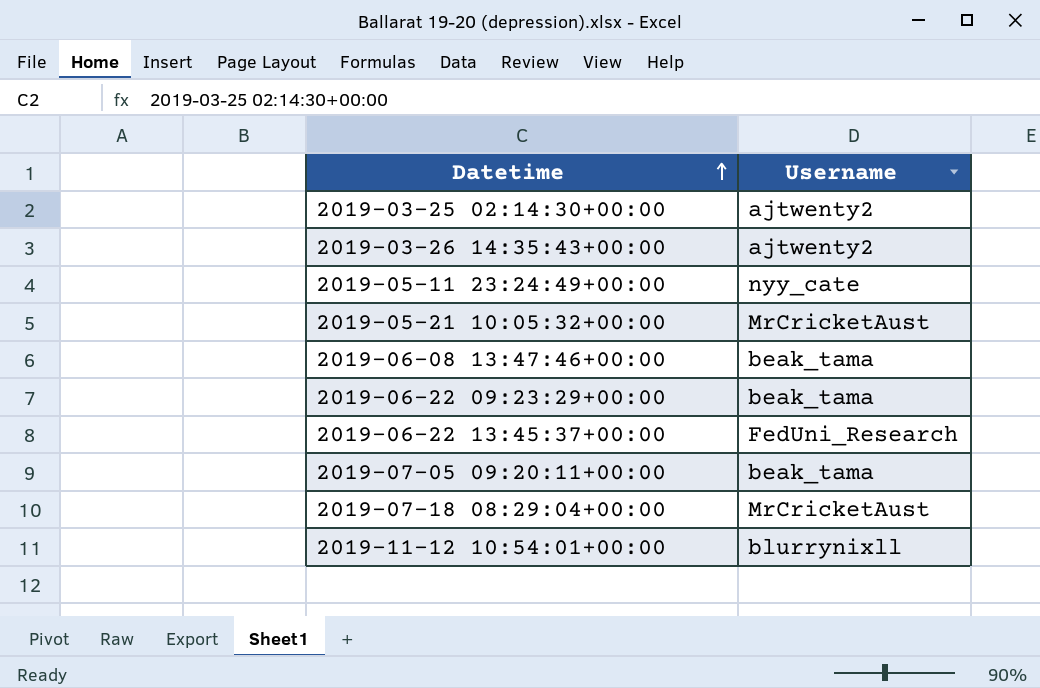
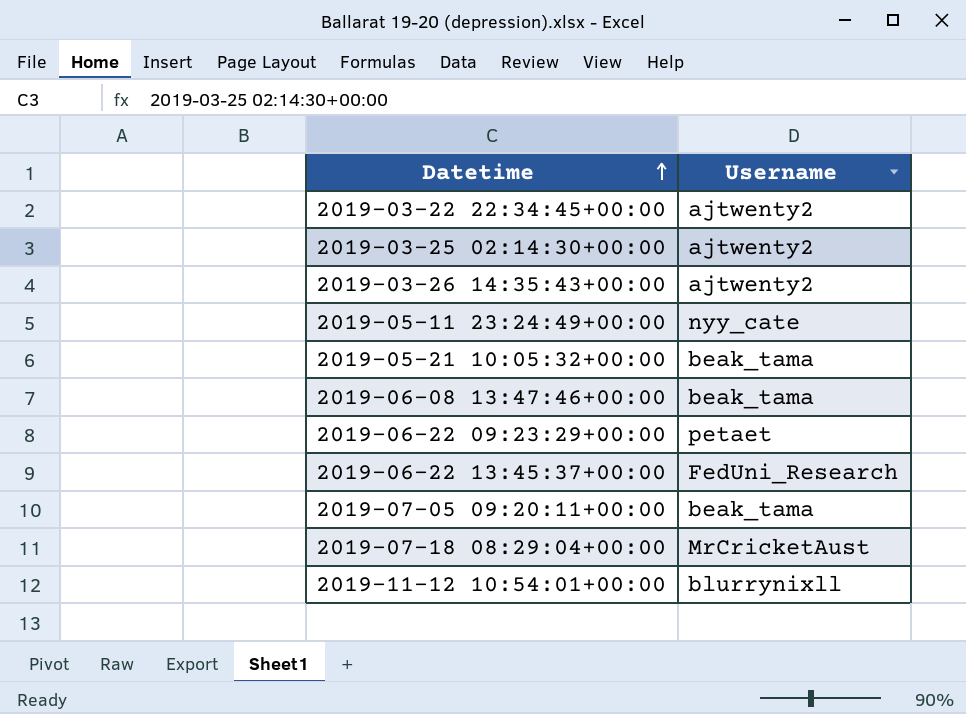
row 2019-03-22 22:34:45+00:00: none -> ajtwenty2
2019-05-21 10:05:32+00:00 | Username: MrCricketAust -> beak_tama
2019-06-22 09:23:29+00:00 | Username: beak_tama -> petaet

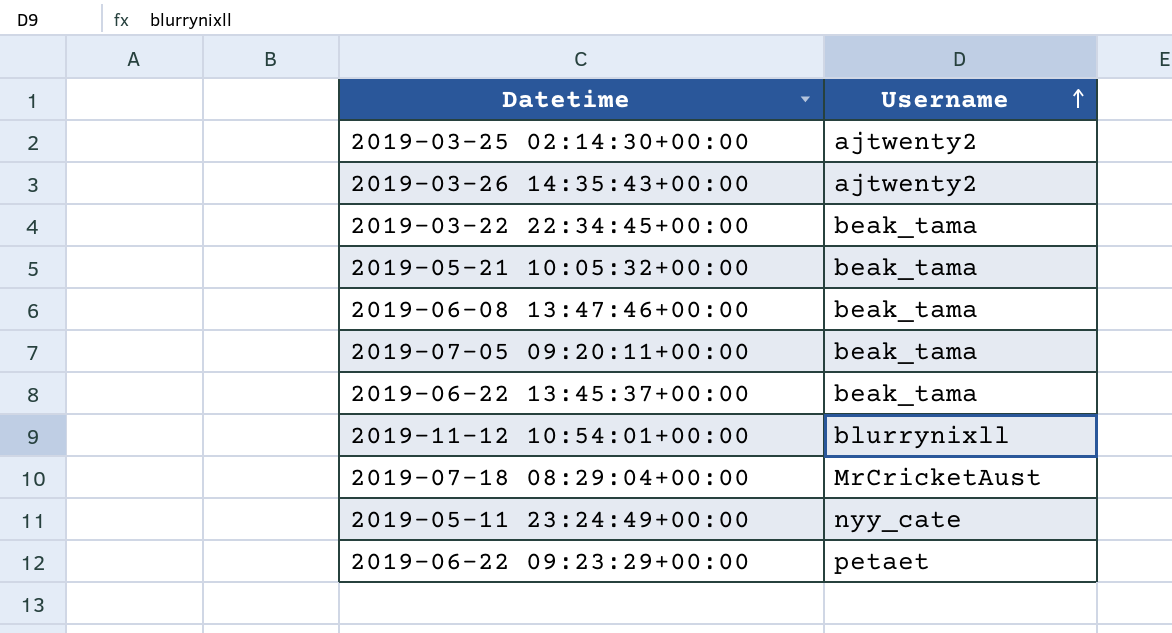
row order: Datetime ascending -> Username ascending
2019-03-22 22:34:45+00:00 | Username: ajtwenty2 -> beak_tama
2019-06-22 13:45:37+00:00 | Username: FedUni_Research -> beak_tama

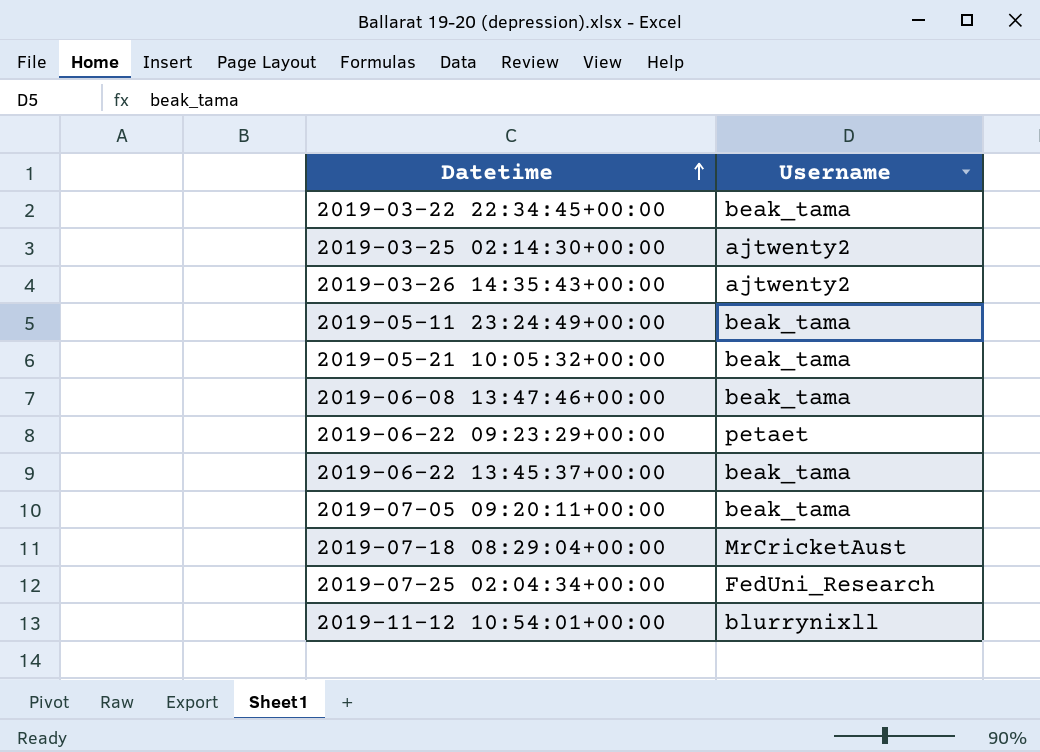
row order: Username ascending -> Datetime ascending
2019-05-11 23:24:49+00:00 | Username: nyy_cate -> beak_tama
row 2019-07-25 02:04:34+00:00: none -> FedUni_Research

